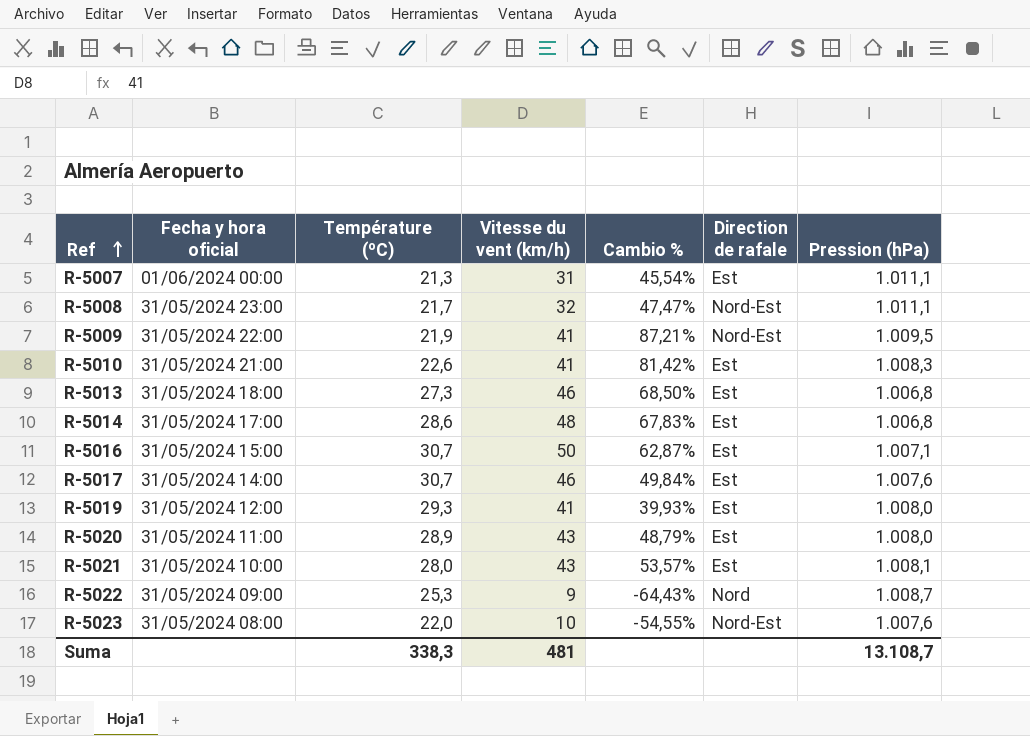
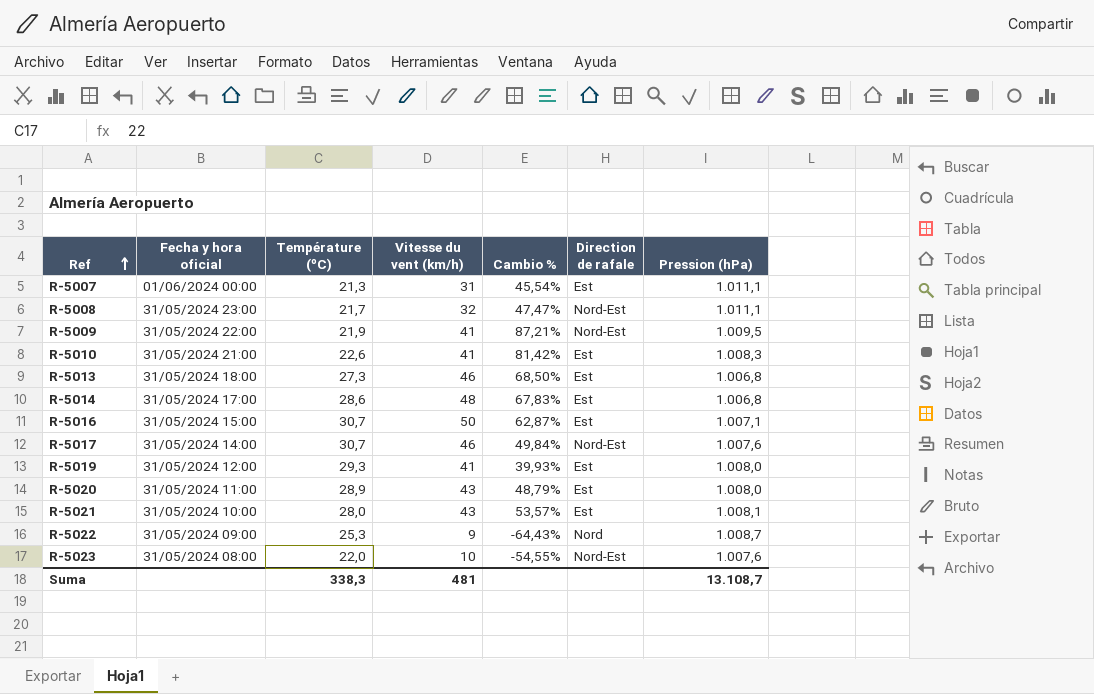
R-5017 | Direction de rafale: Est -> Nord-Est

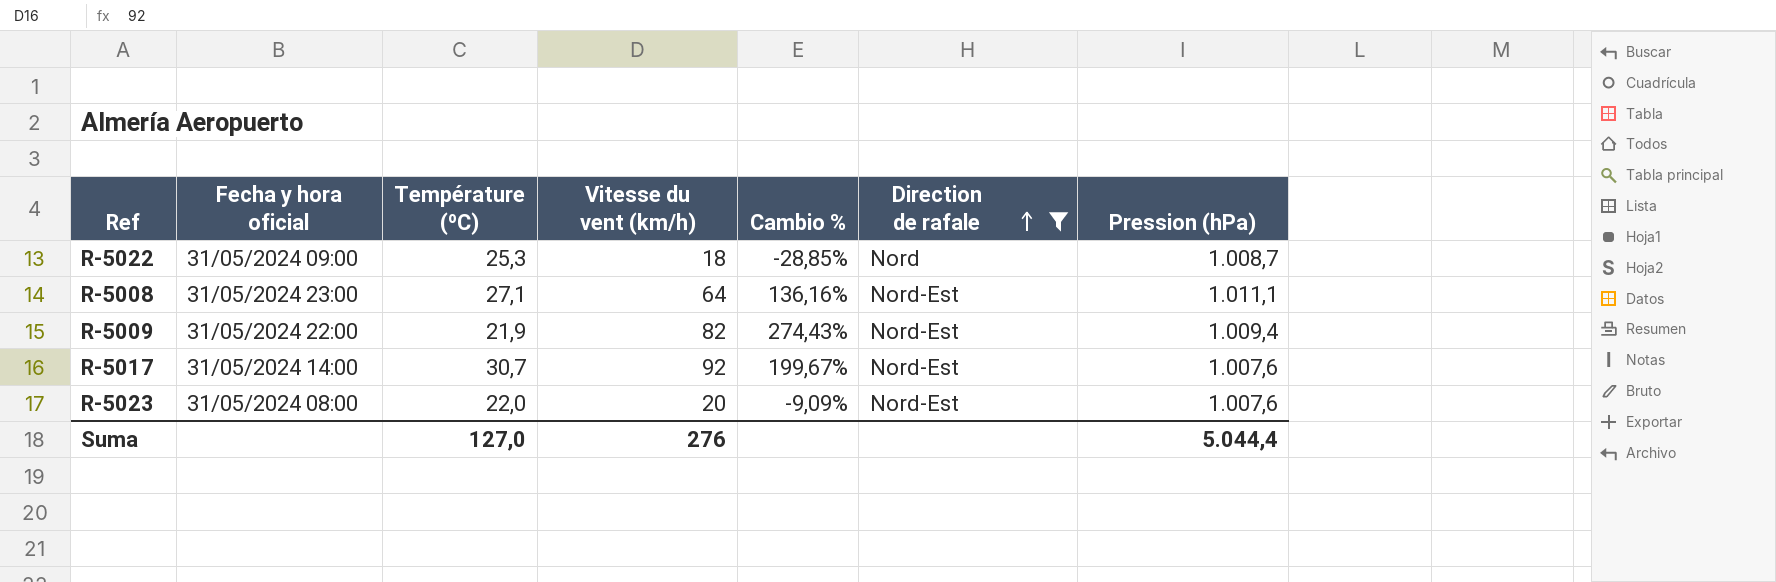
filter: none -> Direction de rafale != Est
row order: Ref ascending -> Direction de rafale ascending
R-5022 | Vitesse du vent (km/h): 9 -> 18
R-5022 | Cambio %: -64,43% -> -28,85%
R-5008 | Température (ºC): 21,7 -> 27,1
R-5008 | Vitesse du vent (km/h): 32 -> 64
R-5008 | Cambio %: 47,47% -> 136,16%
R-5009 | Vitesse du vent (km/h): 41 -> 82
R-5009 | Cambio %: 87,21% -> 274,43%
R-5009 | Pression (hPa): 1.009,5 -> 1.009,4
R-5017 | Vitesse du vent (km/h): 46 -> 92
R-5017 | Cambio %: 49,84% -> 199,67%
R-5023 | Vitesse du vent (km/h): 10 -> 20
R-5023 | Cambio %: -54,55% -> -9,09%
Suma | Température (ºC): 338,3 -> 127,0
Suma | Vitesse du vent (km/h): 481 -> 276
Suma | Pression (hPa): 13.108,7 -> 5.044,4

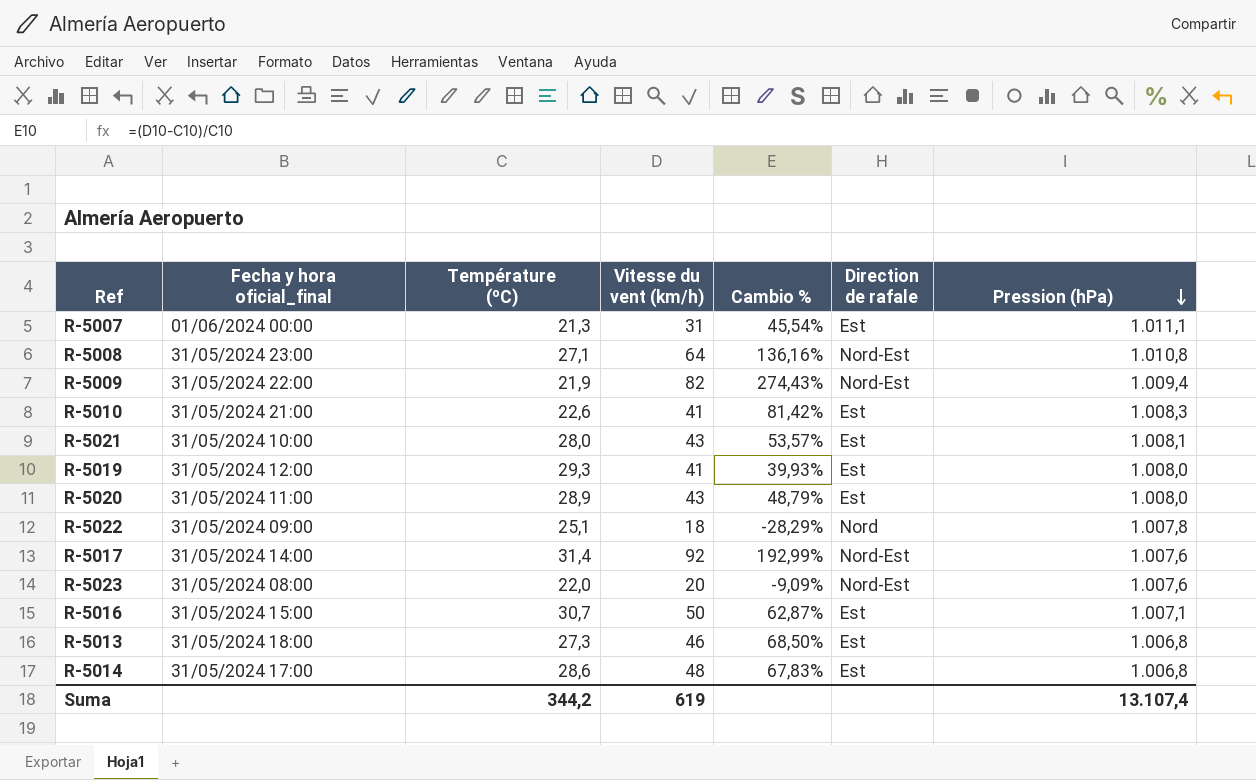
filter: Direction de rafale != Est -> none
row order: Direction de rafale ascending -> Pression (hPa) descending
column name: Fecha y hora oficial -> Fecha y hora oficial_final
R-5008 | Pression (hPa): 1.011,1 -> 1.010,8
R-5022 | Température (ºC): 25,3 -> 25,1
R-5022 | Cambio %: -28,85% -> -28,29%
R-5022 | Pression (hPa): 1.008,7 -> 1.007,8
R-5017 | Température (ºC): 30,7 -> 31,4
R-5017 | Cambio %: 199,67% -> 192,99%
Suma | Température (ºC): 127,0 -> 344,2
Suma | Vitesse du vent (km/h): 276 -> 619
Suma | Pression (hPa): 5.044,4 -> 13.107,4

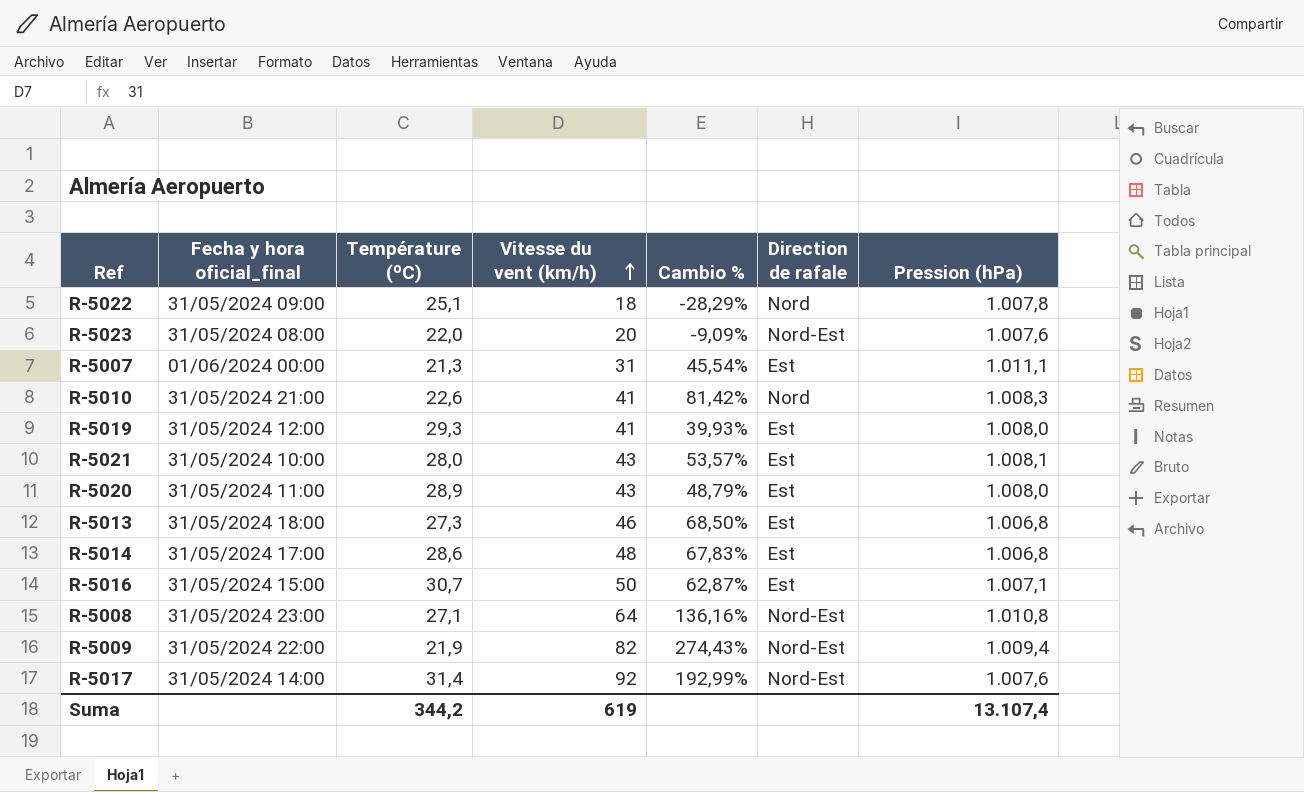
row order: Pression (hPa) descending -> Vitesse du vent (km/h) ascending
R-5010 | Direction de rafale: Est -> Nord

